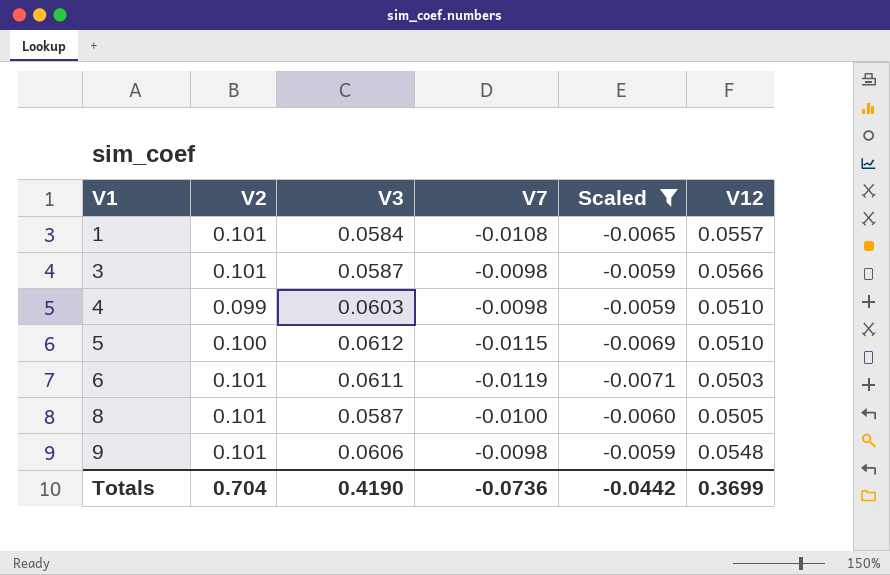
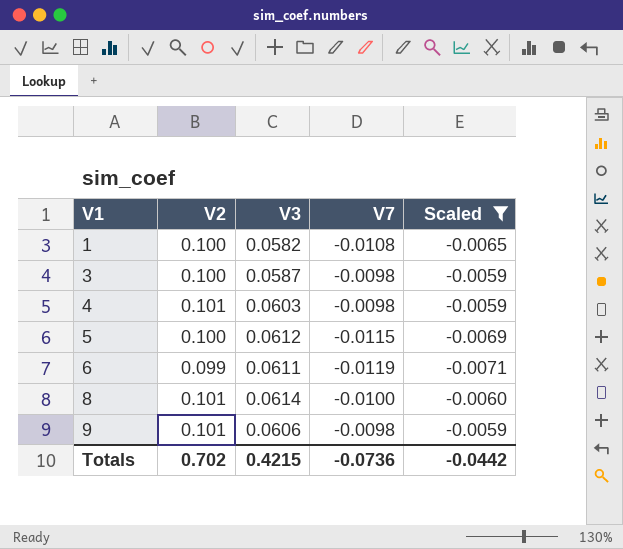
column V12 | position: 6 -> none
1 | V2: 0.101 -> 0.100
1 | V3: 0.0584 -> 0.0582
3 | V2: 0.101 -> 0.100
4 | V2: 0.099 -> 0.101
6 | V2: 0.101 -> 0.099
8 | V3: 0.0587 -> 0.0614
Totals | V2: 0.704 -> 0.702
Totals | V3: 0.4190 -> 0.4215

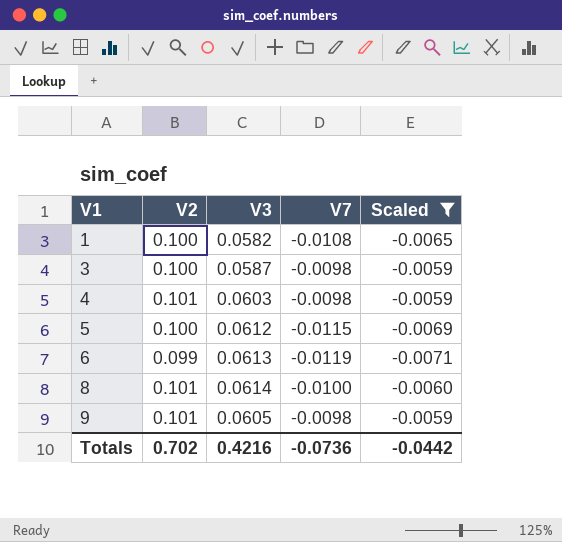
6 | V3: 0.0611 -> 0.0613
9 | V3: 0.0606 -> 0.0605
Totals | V3: 0.4215 -> 0.4216

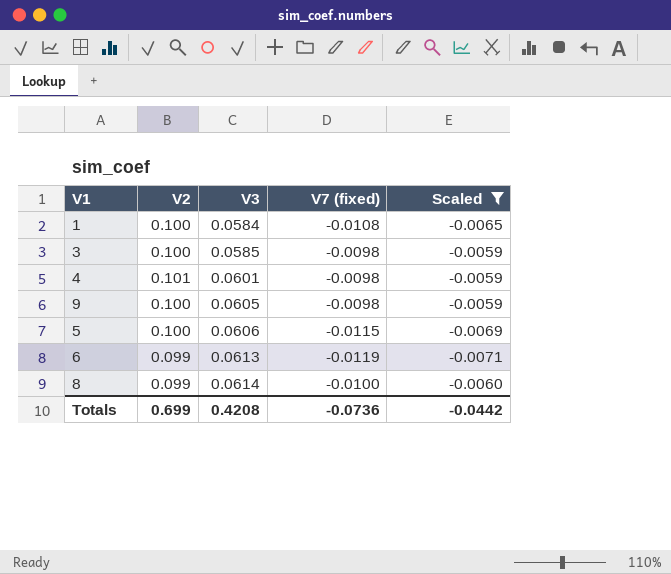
row order: V1 ascending -> V3 ascending
column name: V7 -> V7 (fixed)
1 | V3: 0.0582 -> 0.0584
3 | V3: 0.0587 -> 0.0585
4 | V3: 0.0603 -> 0.0601
9 | V2: 0.101 -> 0.100
5 | V3: 0.0612 -> 0.0606
8 | V2: 0.101 -> 0.099
Totals | V2: 0.702 -> 0.699
Totals | V3: 0.4216 -> 0.4208

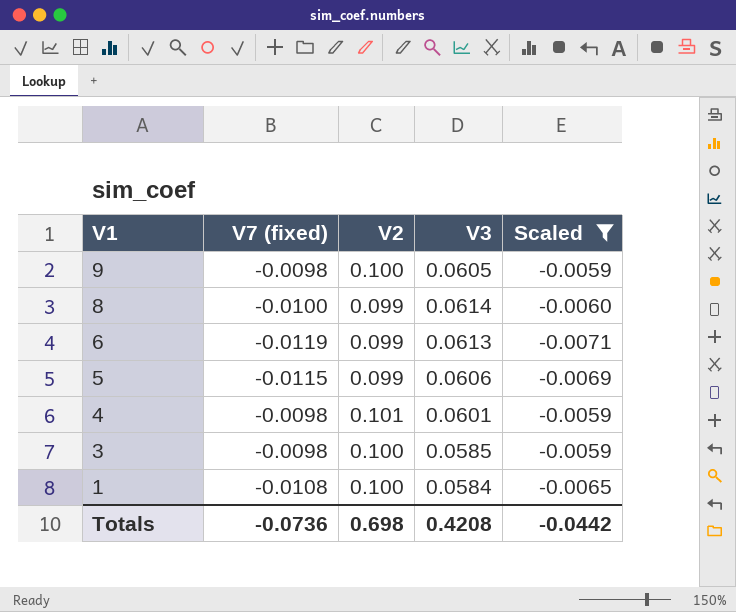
row order: V3 ascending -> V1 descending
column V7 (fixed) | position: 4 -> 2
5 | V2: 0.100 -> 0.099
Totals | V2: 0.699 -> 0.698

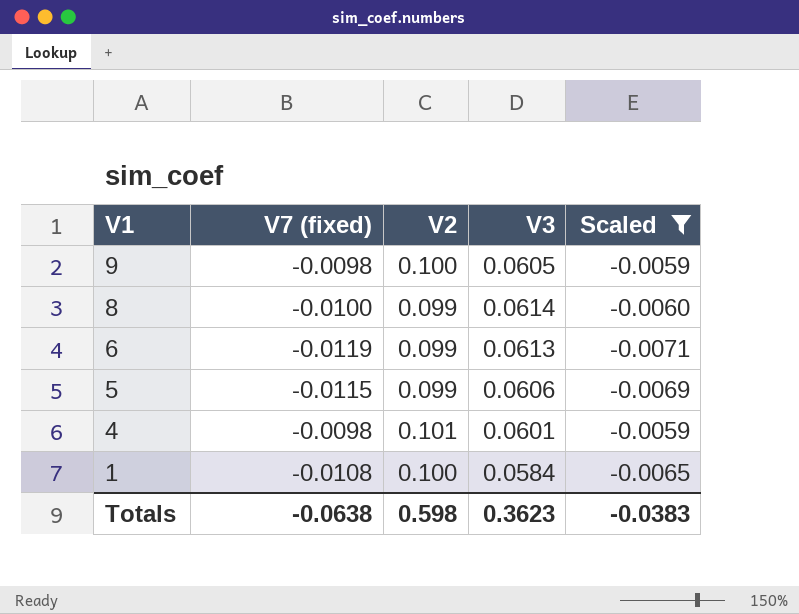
row 3: -0.0098 | 0.100 | 0.0585 | -0.0059 -> none
Totals | V7 (fixed): -0.0736 -> -0.0638
Totals | V2: 0.698 -> 0.598
Totals | V3: 0.4208 -> 0.3623
Totals | Scaled: -0.0442 -> -0.0383

